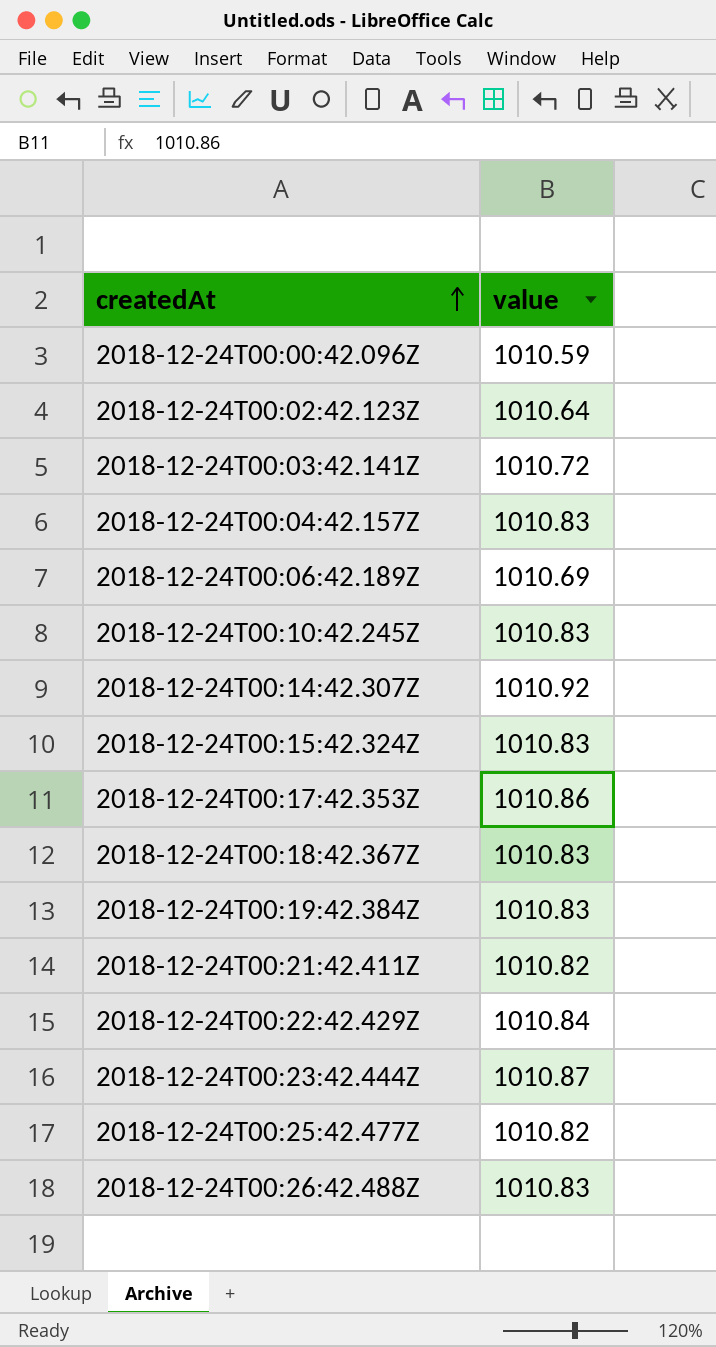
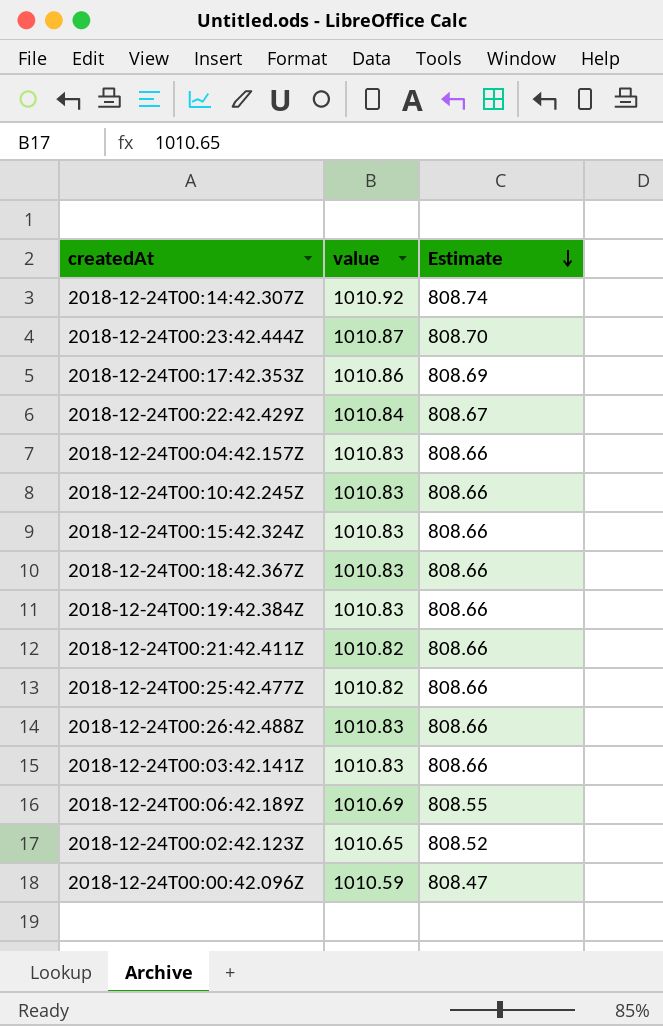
row order: createdAt ascending -> Estimate descending
column Estimate | formula: none -> [value] * 0.8
2018-12-24T00:03:42.141Z | value: 1010.72 -> 1010.83
2018-12-24T00:02:42.123Z | value: 1010.64 -> 1010.65

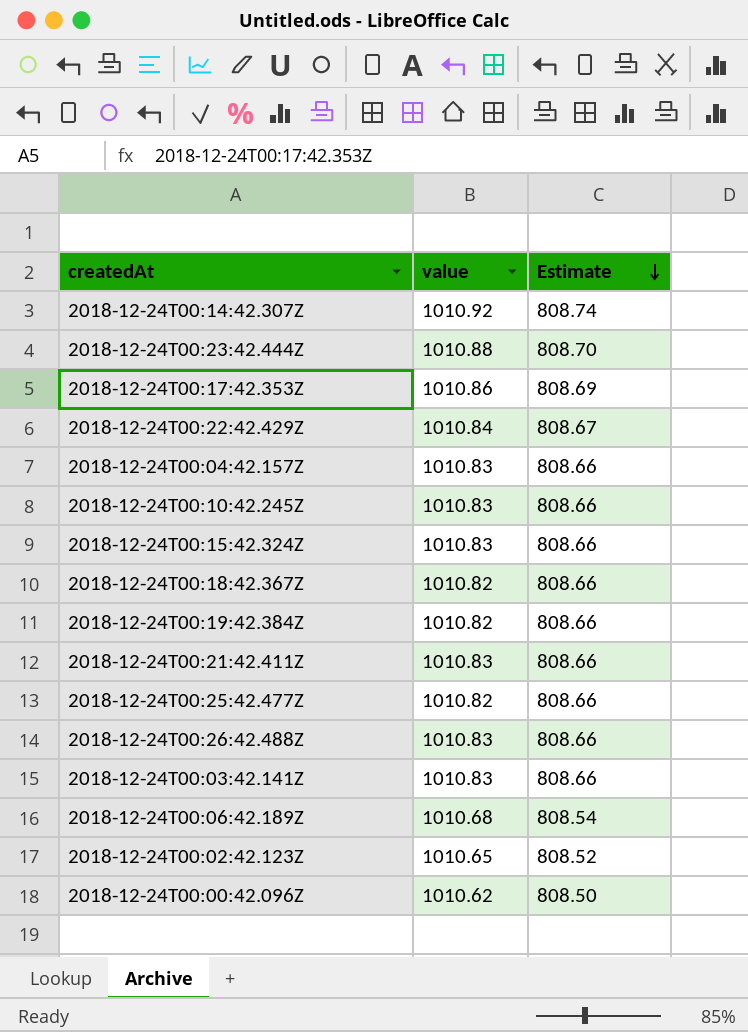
2018-12-24T00:23:42.444Z | value: 1010.87 -> 1010.88
2018-12-24T00:18:42.367Z | value: 1010.83 -> 1010.82
2018-12-24T00:19:42.384Z | value: 1010.83 -> 1010.82
2018-12-24T00:21:42.411Z | value: 1010.82 -> 1010.83
2018-12-24T00:06:42.189Z | value: 1010.69 -> 1010.68
2018-12-24T00:06:42.189Z | Estimate: 808.55 -> 808.54
2018-12-24T00:00:42.096Z | value: 1010.59 -> 1010.62
2018-12-24T00:00:42.096Z | Estimate: 808.47 -> 808.50

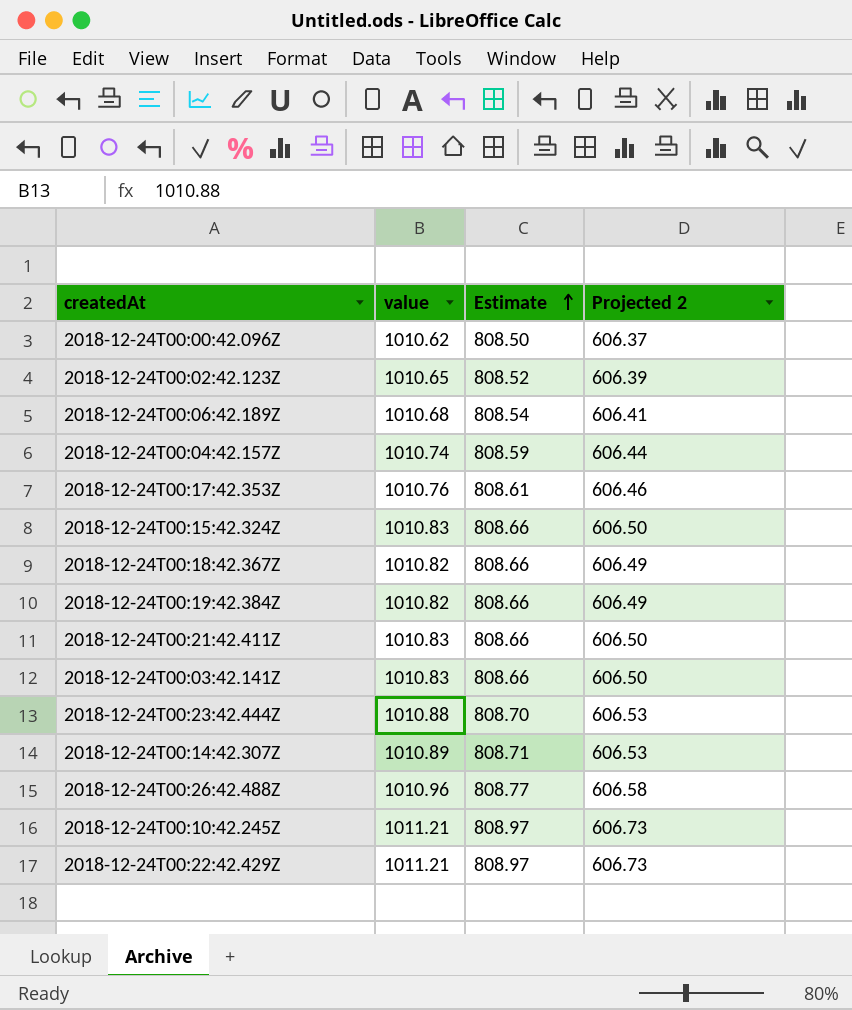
row order: Estimate descending -> Estimate ascending
column Projected 2 | formula: none -> [value] * 0.6
row 2018-12-24T00:25:42.477Z: 1010.82 | 808.66 -> none
2018-12-24T00:04:42.157Z | value: 1010.83 -> 1010.74
2018-12-24T00:04:42.157Z | Estimate: 808.66 -> 808.59
2018-12-24T00:17:42.353Z | value: 1010.86 -> 1010.76
2018-12-24T00:17:42.353Z | Estimate: 808.69 -> 808.61
2018-12-24T00:14:42.307Z | value: 1010.92 -> 1010.89
2018-12-24T00:14:42.307Z | Estimate: 808.74 -> 808.71
2018-12-24T00:26:42.488Z | value: 1010.83 -> 1010.96
2018-12-24T00:26:42.488Z | Estimate: 808.66 -> 808.77
2018-12-24T00:10:42.245Z | value: 1010.83 -> 1011.21
2018-12-24T00:10:42.245Z | Estimate: 808.66 -> 808.97
2018-12-24T00:22:42.429Z | value: 1010.84 -> 1011.21
2018-12-24T00:22:42.429Z | Estimate: 808.67 -> 808.97

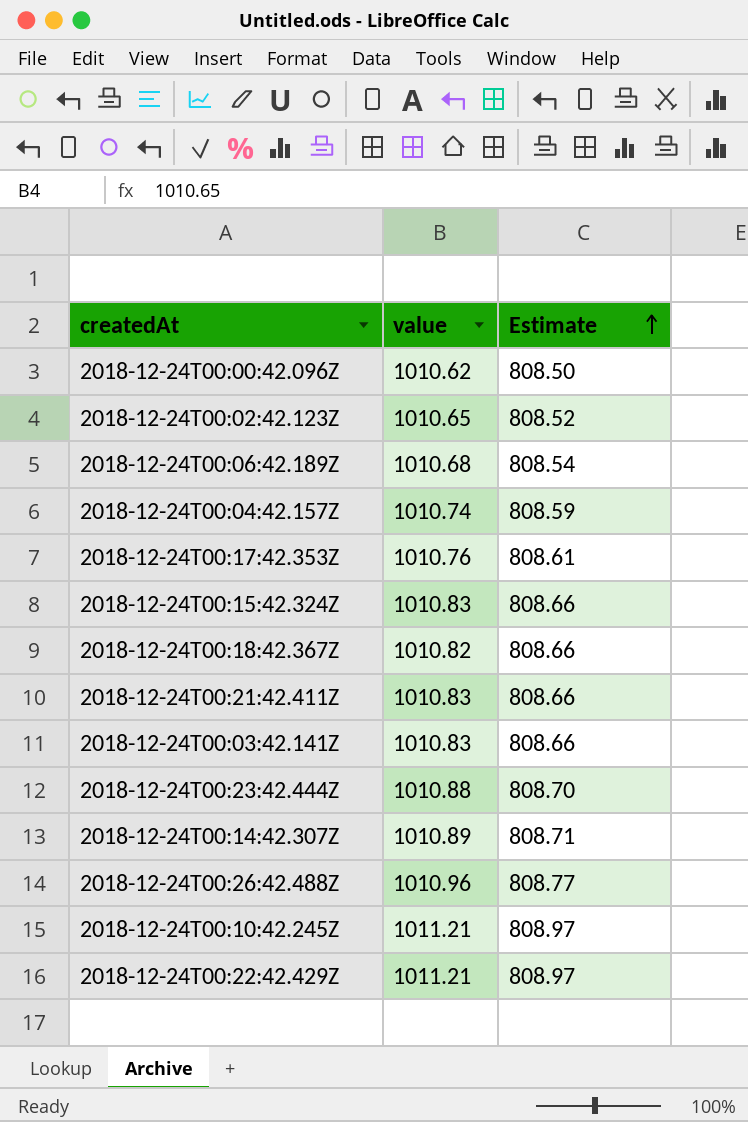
column Projected 2 | formula: [value] * 0.6 -> none
row 2018-12-24T00:19:42.384Z: 1010.82 | 808.66 | 606.49 -> none

